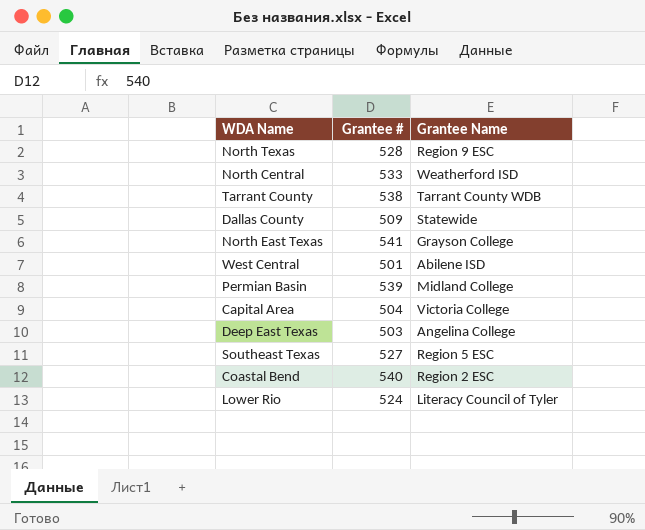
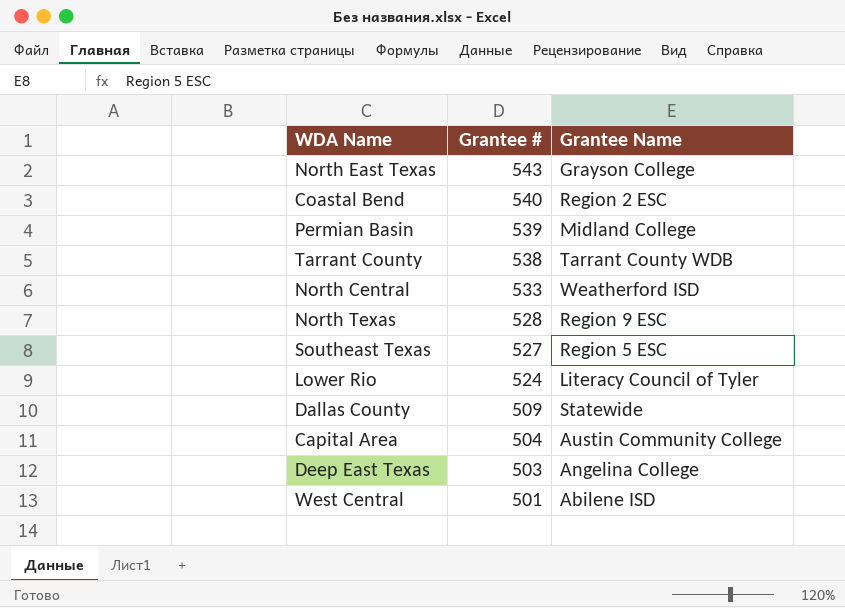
row order: none -> Grantee # descending
North East Texas | Grantee #: 541 -> 543
Capital Area | Grantee Name: Victoria College -> Austin Community College

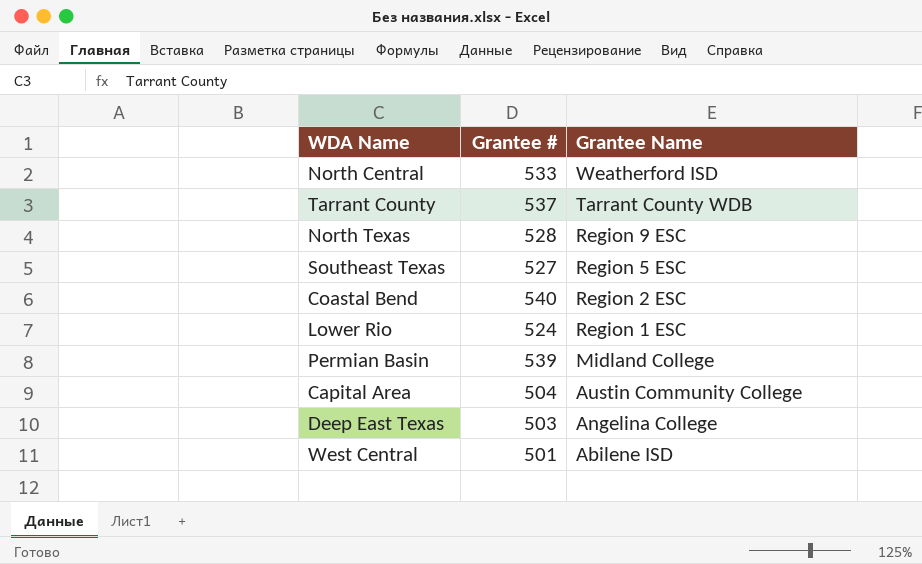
row order: Grantee # descending -> Grantee Name descending
row North East Texas: 543 | Grayson College -> none
row Dallas County: 509 | Statewide -> none
Tarrant County | Grantee #: 538 -> 537
Lower Rio | Grantee Name: Literacy Council of Tyler -> Region 1 ESC

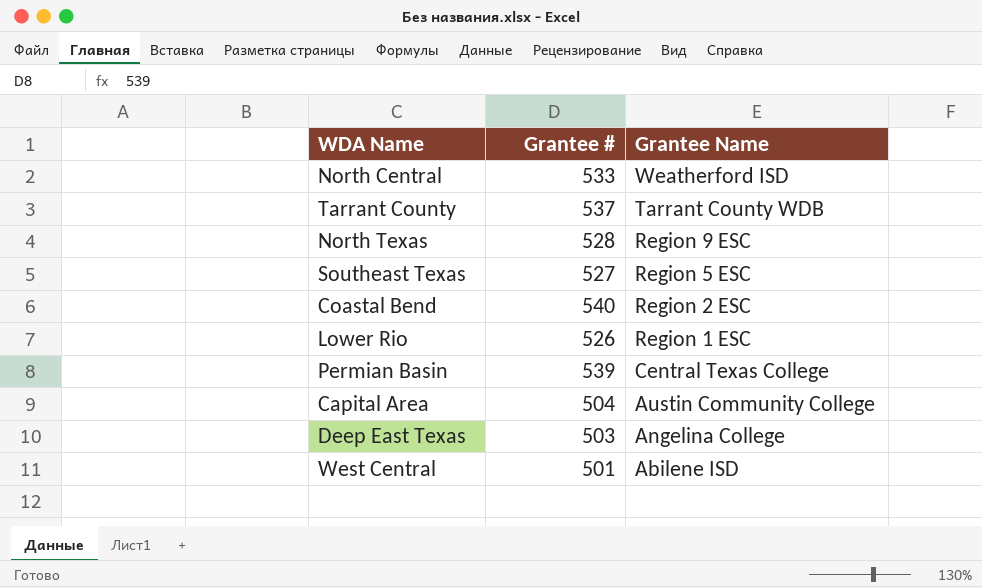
Lower Rio | Grantee #: 524 -> 526
Permian Basin | Grantee Name: Midland College -> Central Texas College

